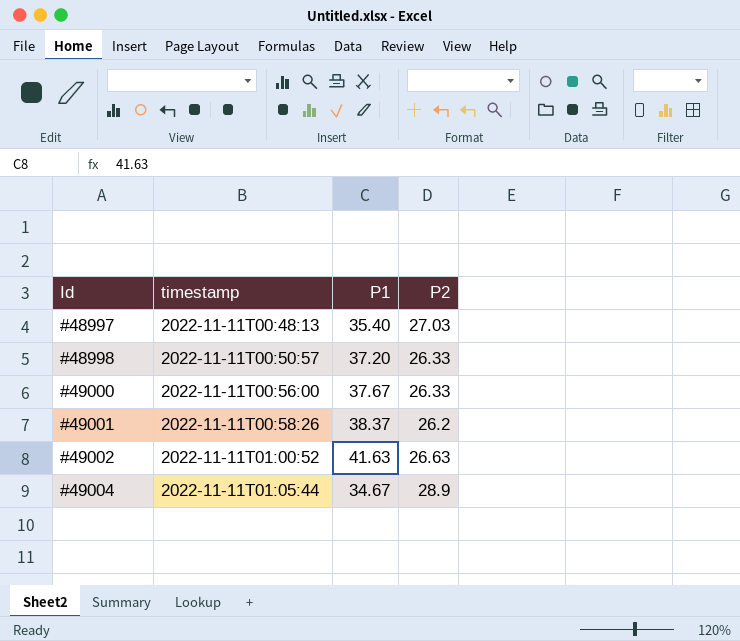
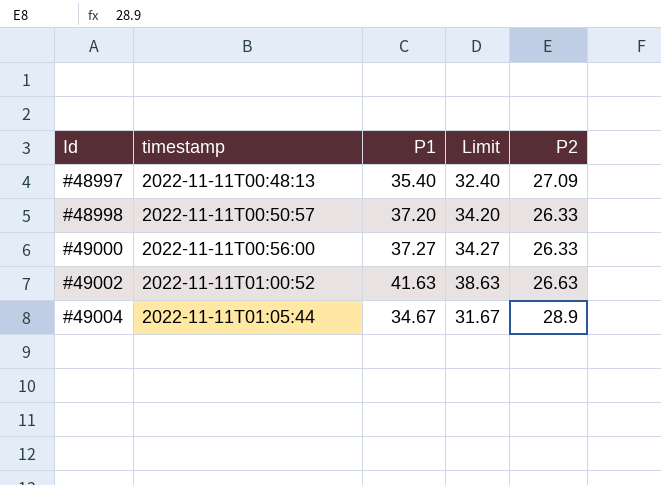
column Limit | formula: none -> [P1] - 3
row #49001: 2022-11-11T00:58:26 | 38.37 | 26.2 -> none
#48997 | P2: 27.03 -> 27.09
#49000 | P1: 37.67 -> 37.27

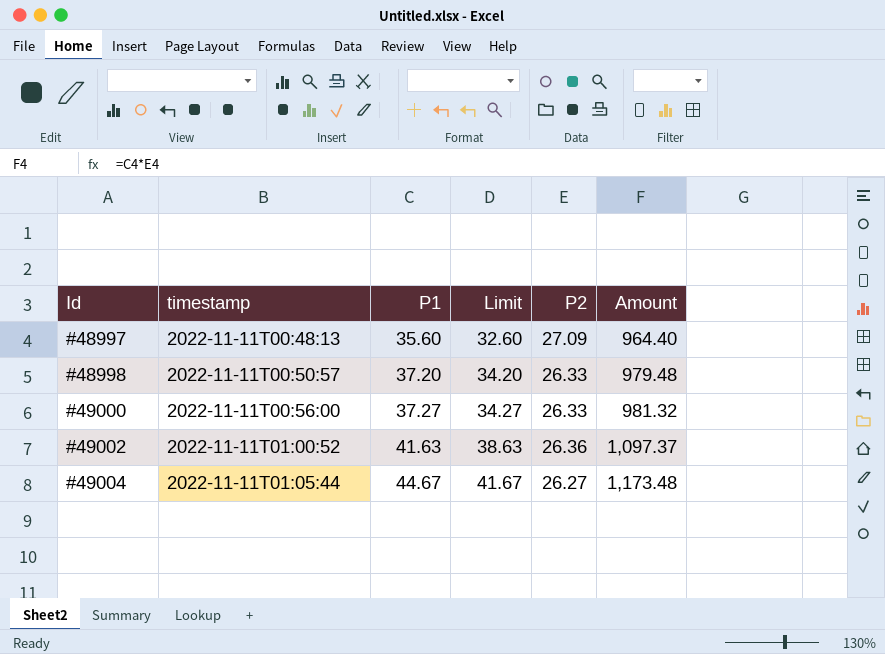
column Amount | formula: none -> [P1] * [P2]
#48997 | P1: 35.40 -> 35.60
#48997 | Limit: 32.40 -> 32.60
#49002 | P2: 26.63 -> 26.36
#49004 | P1: 34.67 -> 44.67
#49004 | Limit: 31.67 -> 41.67
#49004 | P2: 28.9 -> 26.27

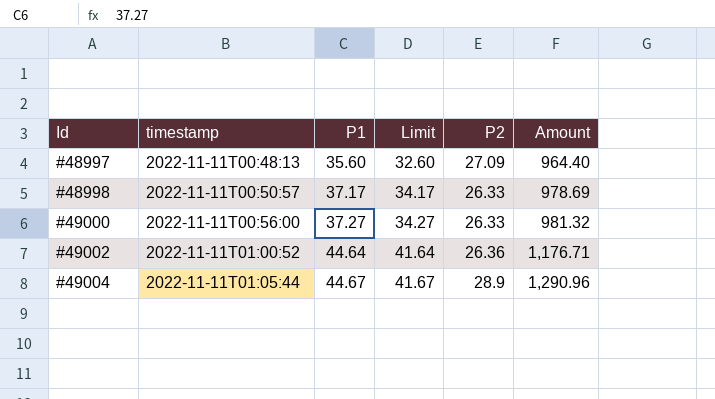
#48998 | P1: 37.20 -> 37.17
#48998 | Limit: 34.20 -> 34.17
#48998 | Amount: 979.48 -> 978.69
#49002 | P1: 41.63 -> 44.64
#49002 | Limit: 38.63 -> 41.64
#49002 | Amount: 1,097.37 -> 1,176.71
#49004 | P2: 26.27 -> 28.9
#49004 | Amount: 1,173.48 -> 1,290.96

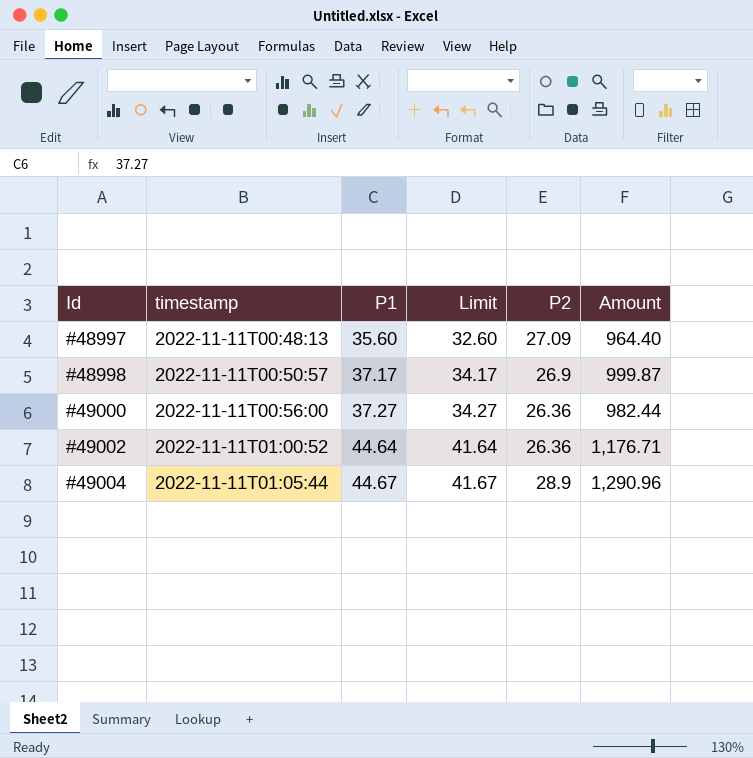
#48998 | P2: 26.33 -> 26.9
#48998 | Amount: 978.69 -> 999.87
#49000 | P2: 26.33 -> 26.36
#49000 | Amount: 981.32 -> 982.44

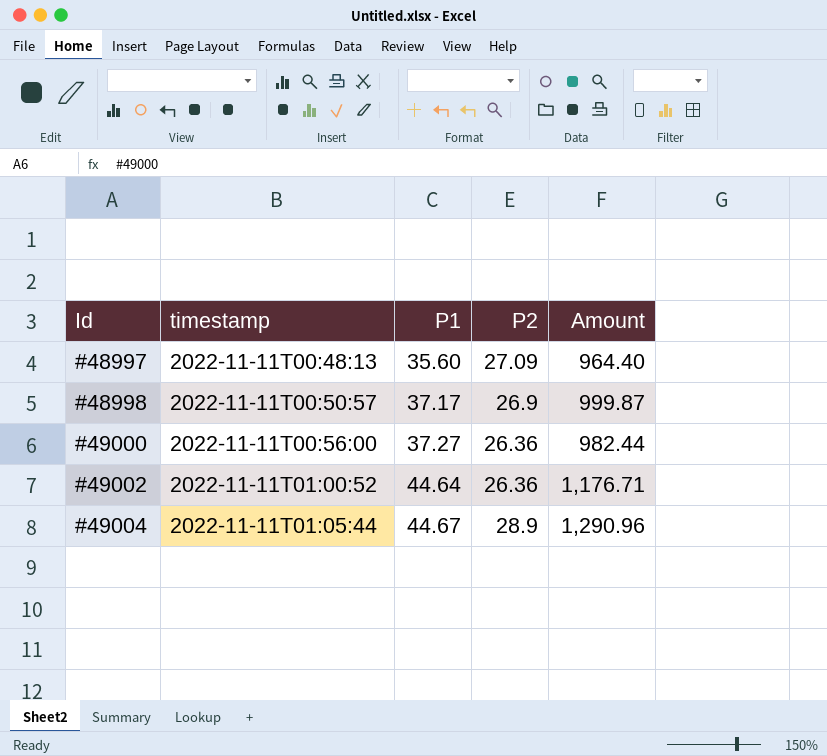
column Limit | formula: [P1] - 3 -> none

